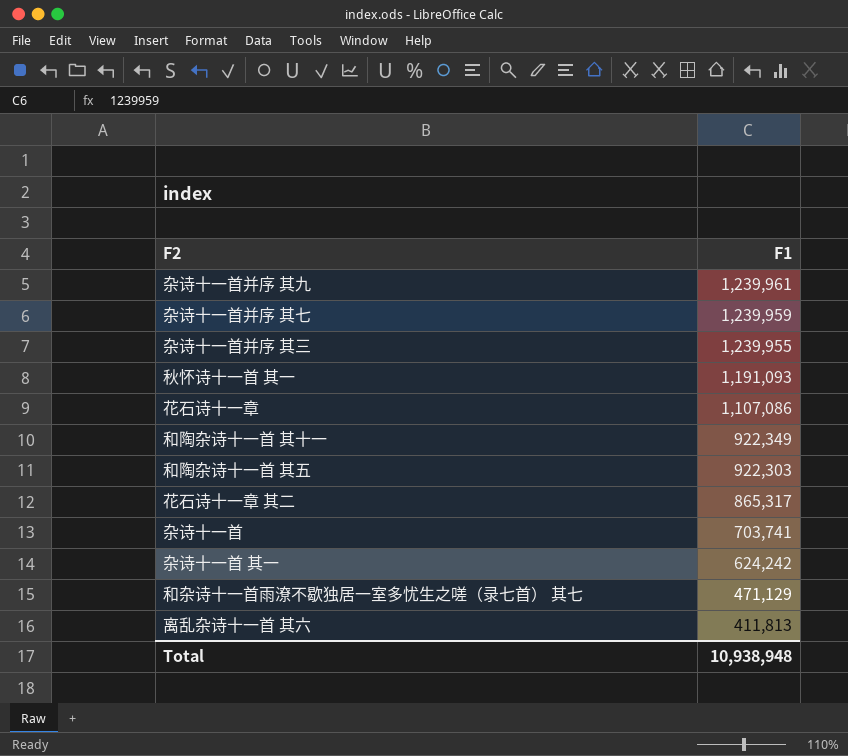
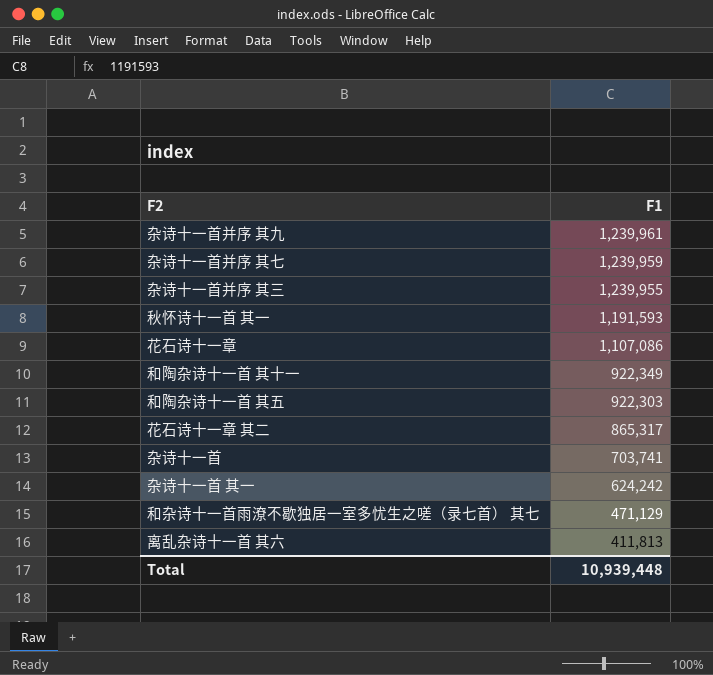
秋怀诗十一首 其一 | F1: 1,191,093 -> 1,191,593
Total | F1: 10,938,948 -> 10,939,448

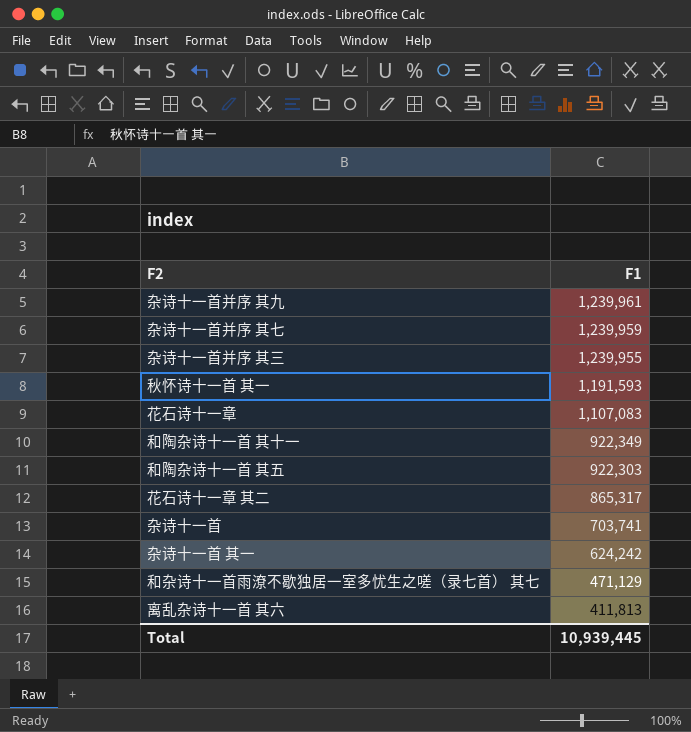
花石诗十一章 | F1: 1,107,086 -> 1,107,083
Total | F1: 10,939,448 -> 10,939,445

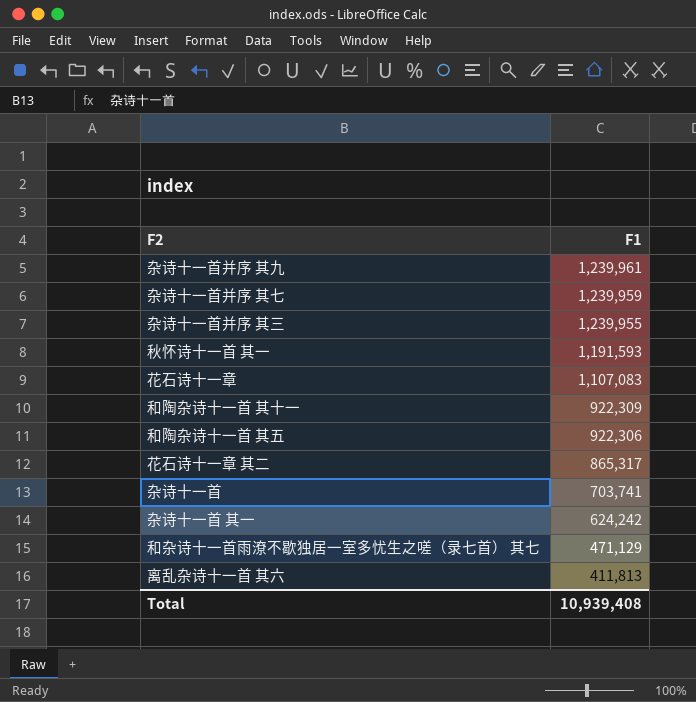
和陶杂诗十一首 其十一 | F1: 922,349 -> 922,309
和陶杂诗十一首 其五 | F1: 922,303 -> 922,306
Total | F1: 10,939,445 -> 10,939,408

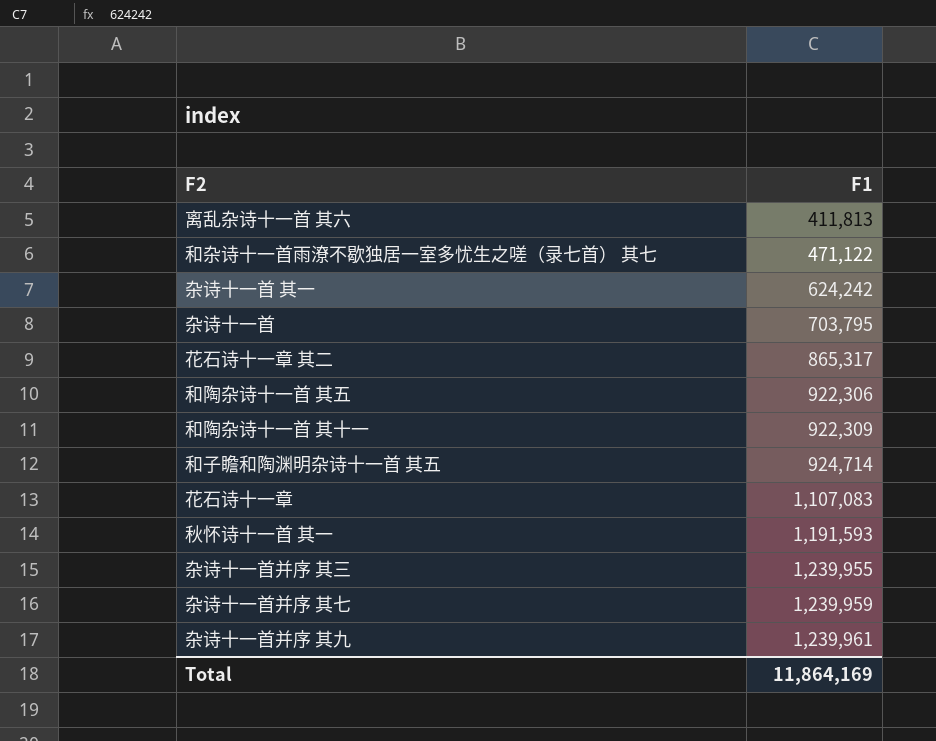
row order: F1 descending -> F1 ascending
和杂诗十一首雨潦不歇独居一室多忧生之嗟（录七首） 其七 | F1: 471,129 -> 471,122
杂诗十一首 | F1: 703,741 -> 703,795
row 和子瞻和陶渊明杂诗十一首 其五: none -> 924,714
Total | F1: 10,939,408 -> 11,864,169

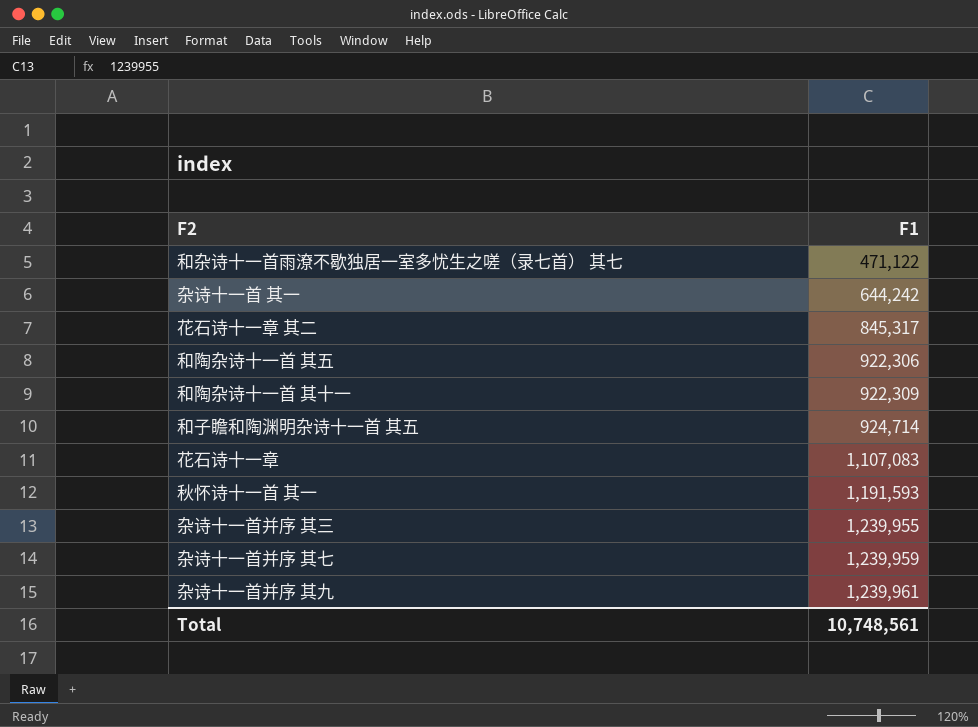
row 离乱杂诗十一首 其六: 411,813 -> none
row 杂诗十一首: 703,795 -> none
杂诗十一首 其一 | F1: 624,242 -> 644,242
花石诗十一章 其二 | F1: 865,317 -> 845,317
Total | F1: 11,864,169 -> 10,748,561

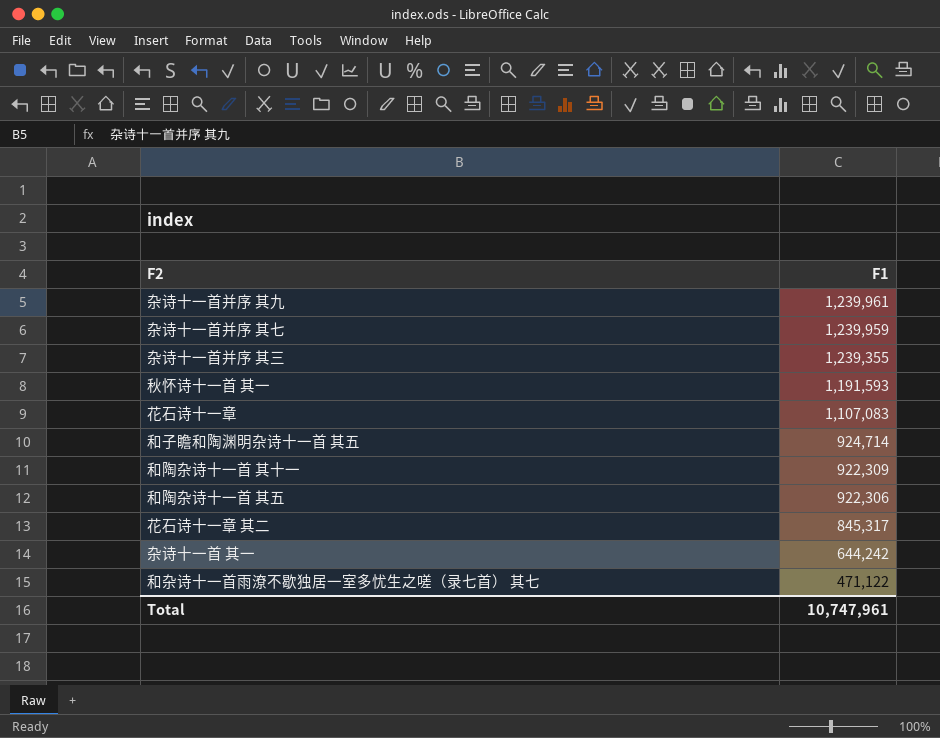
row order: F1 ascending -> F1 descending
杂诗十一首并序 其三 | F1: 1,239,955 -> 1,239,355
Total | F1: 10,748,561 -> 10,747,961

